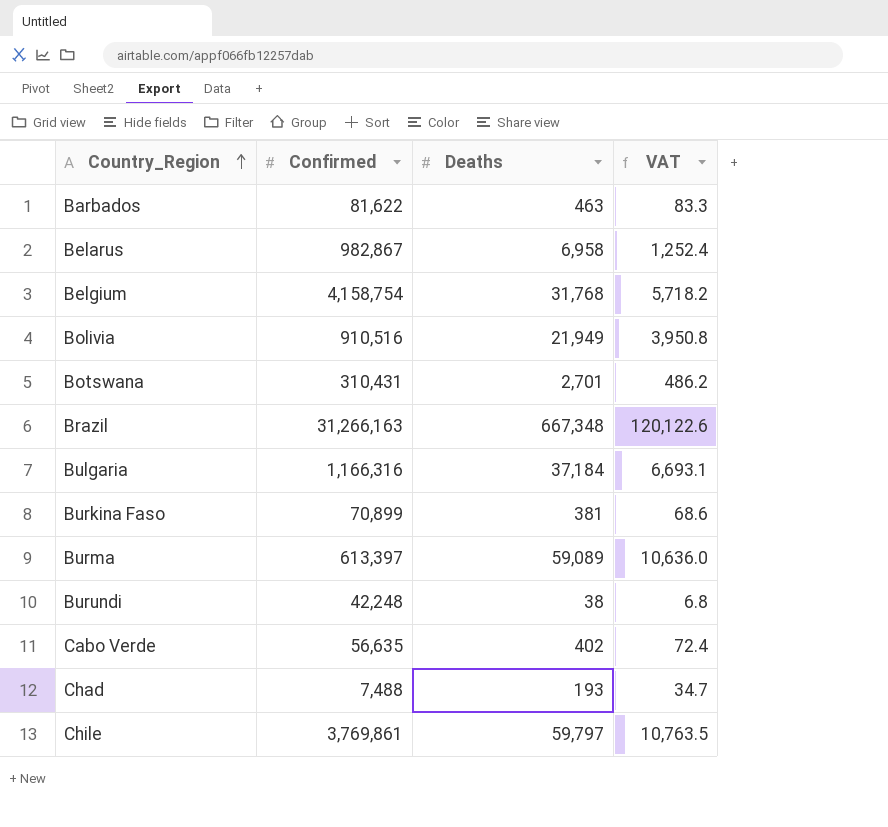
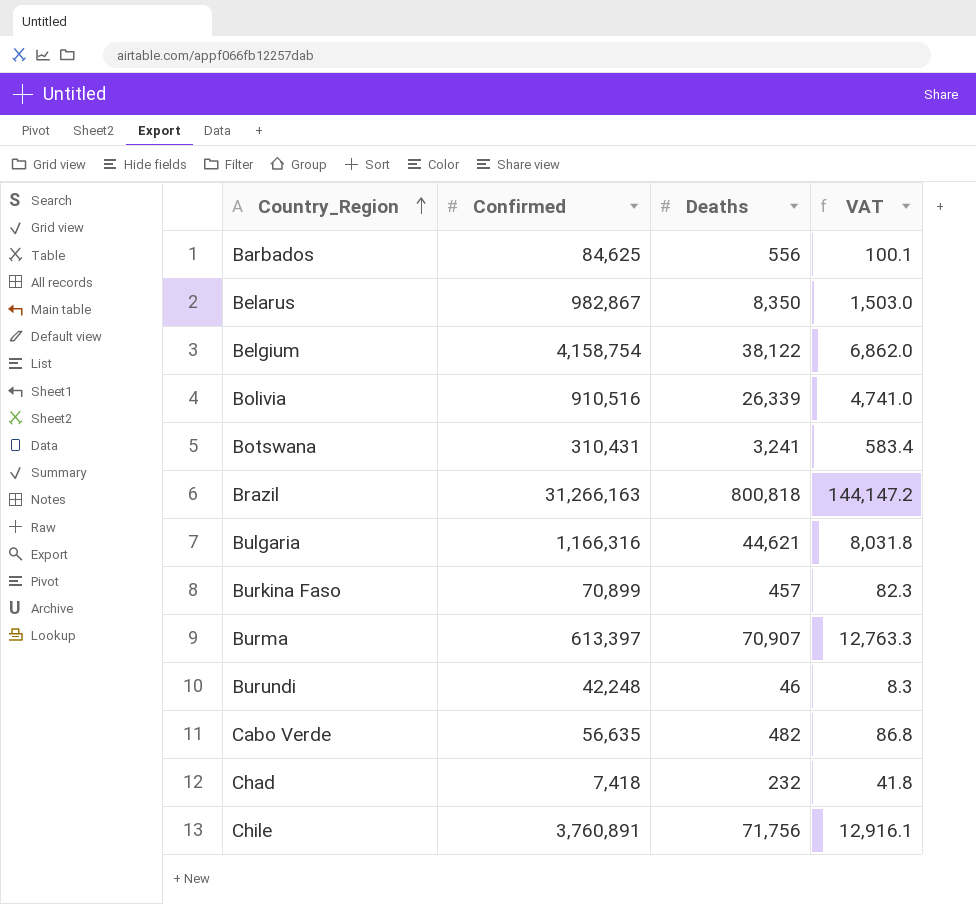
Barbados | Confirmed: 81,622 -> 84,625
Barbados | Deaths: 463 -> 556
Barbados | VAT: 83.3 -> 100.1
Belarus | Deaths: 6,958 -> 8,350
Belarus | VAT: 1,252.4 -> 1,503.0
Belgium | Deaths: 31,768 -> 38,122
Belgium | VAT: 5,718.2 -> 6,862.0
Bolivia | Deaths: 21,949 -> 26,339
Bolivia | VAT: 3,950.8 -> 4,741.0
Botswana | Deaths: 2,701 -> 3,241
Botswana | VAT: 486.2 -> 583.4
Brazil | Deaths: 667,348 -> 800,818
Brazil | VAT: 120,122.6 -> 144,147.2
Bulgaria | Deaths: 37,184 -> 44,621
Bulgaria | VAT: 6,693.1 -> 8,031.8
Burkina Faso | Deaths: 381 -> 457
Burkina Faso | VAT: 68.6 -> 82.3
Burma | Deaths: 59,089 -> 70,907
Burma | VAT: 10,636.0 -> 12,763.3
Burundi | Deaths: 38 -> 46
Burundi | VAT: 6.8 -> 8.3
Cabo Verde | Deaths: 402 -> 482
Cabo Verde | VAT: 72.4 -> 86.8
Chad | Confirmed: 7,488 -> 7,418
Chad | Deaths: 193 -> 232
Chad | VAT: 34.7 -> 41.8
Chile | Confirmed: 3,769,861 -> 3,760,891
Chile | Deaths: 59,797 -> 71,756
Chile | VAT: 10,763.5 -> 12,916.1

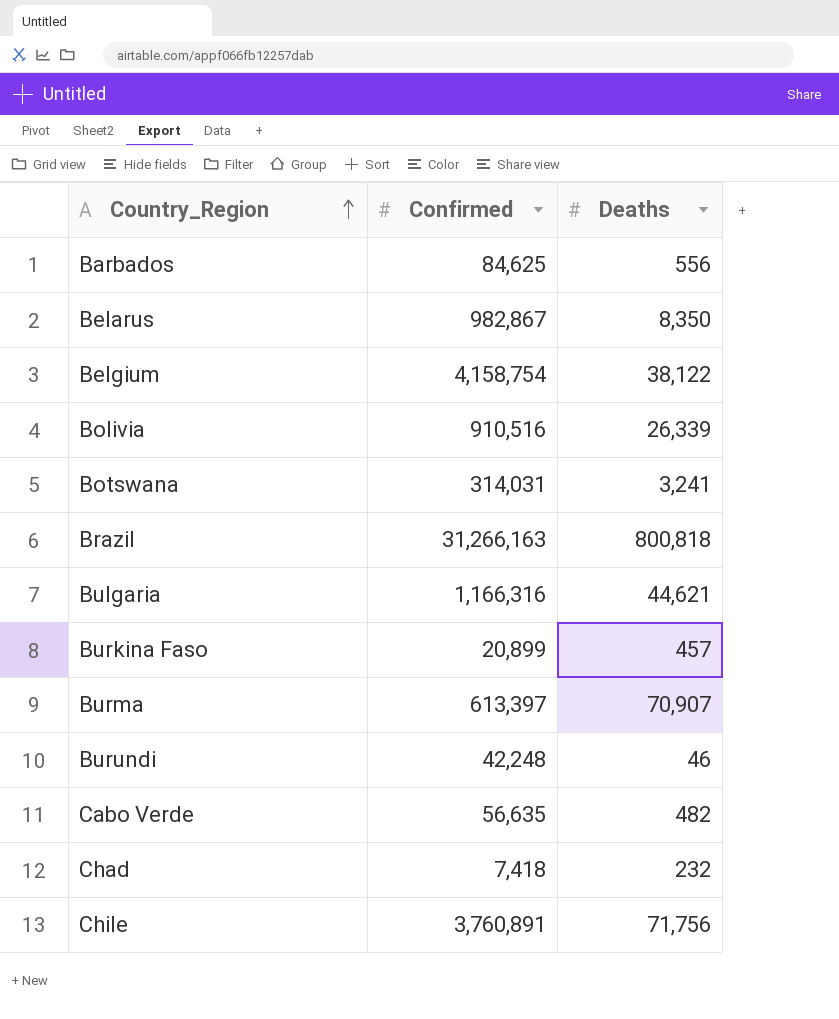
column VAT | formula: [Deaths] * 0.18 -> none
Botswana | Confirmed: 310,431 -> 314,031
Burkina Faso | Confirmed: 70,899 -> 20,899

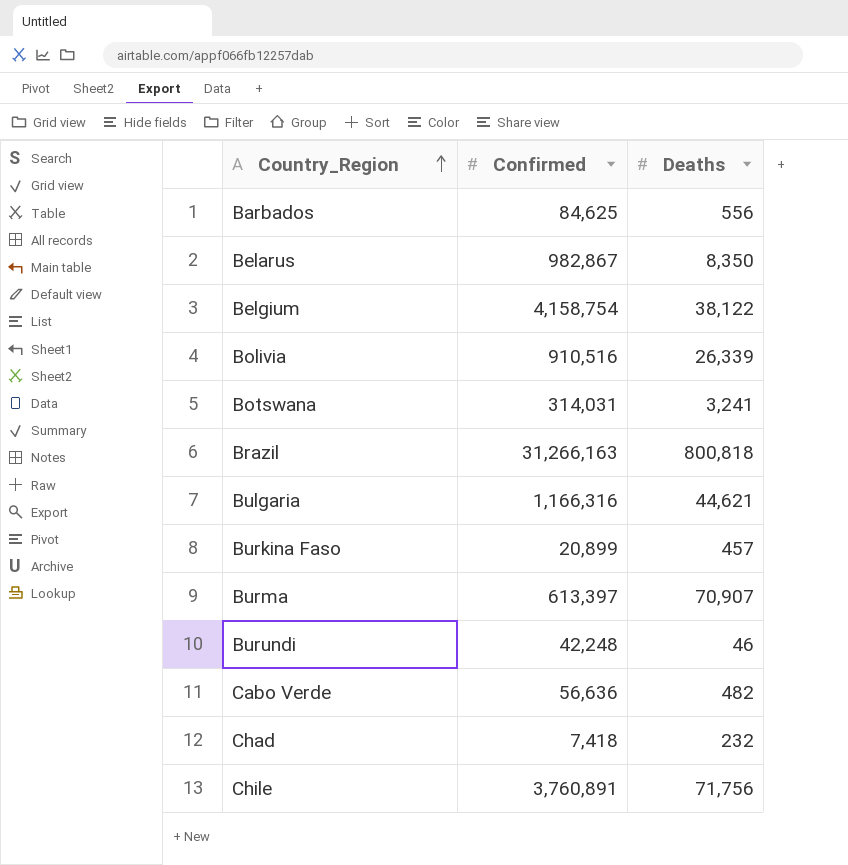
Cabo Verde | Confirmed: 56,635 -> 56,636

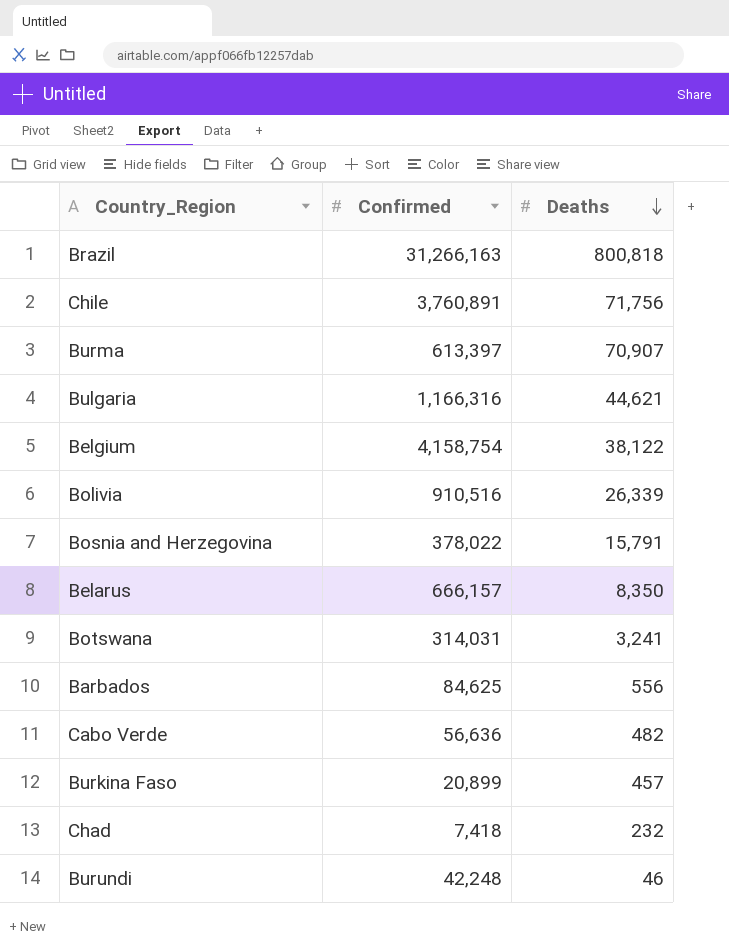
row order: Country_Region ascending -> Deaths descending
row Bosnia and Herzegovina: none -> 378,022 | 15,791
Belarus | Confirmed: 982,867 -> 666,157

